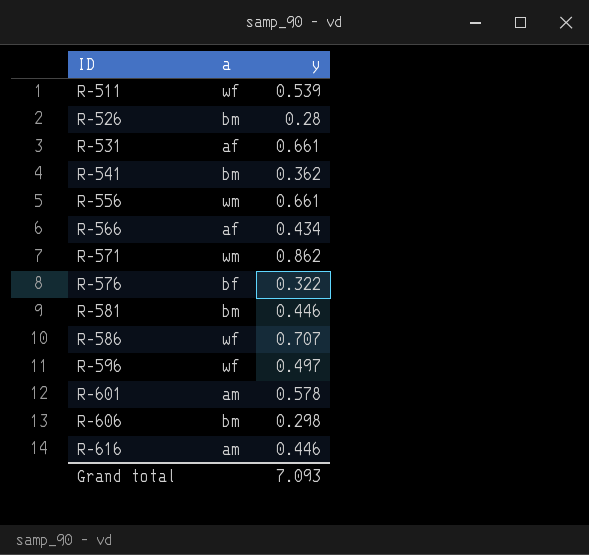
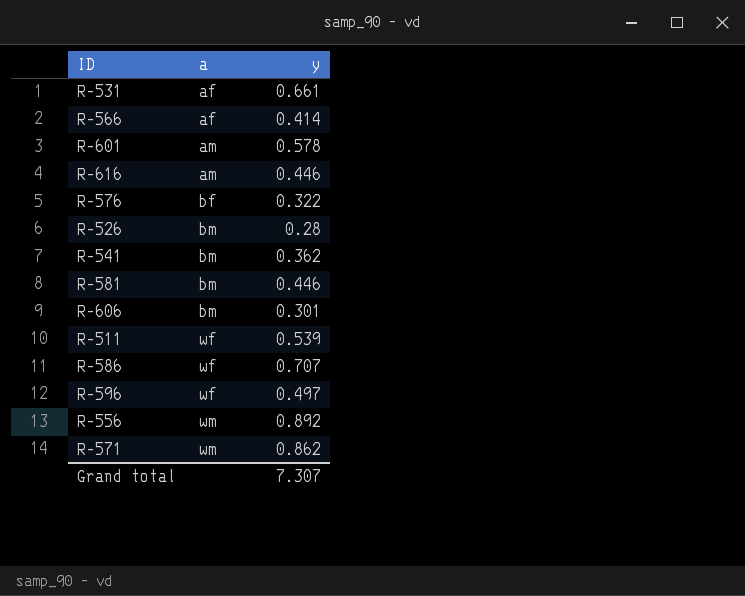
row order: ID ascending -> a ascending
R-566 | y: 0.434 -> 0.414
R-606 | y: 0.298 -> 0.301
R-556 | y: 0.661 -> 0.892
Grand total | y: 7.093 -> 7.307

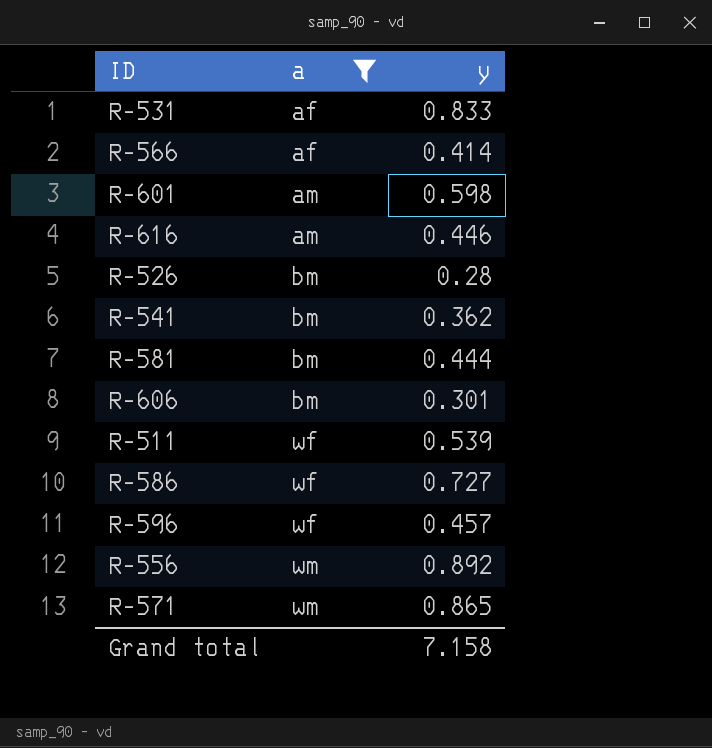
filter: none -> a != bf
R-531 | y: 0.661 -> 0.833
R-601 | y: 0.578 -> 0.598
R-581 | y: 0.446 -> 0.444
R-586 | y: 0.707 -> 0.727
R-596 | y: 0.497 -> 0.457
R-571 | y: 0.862 -> 0.865
Grand total | y: 7.307 -> 7.158

